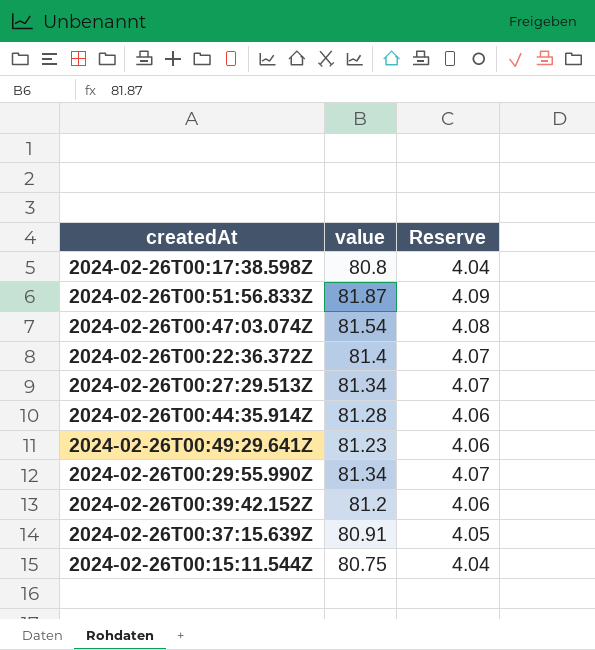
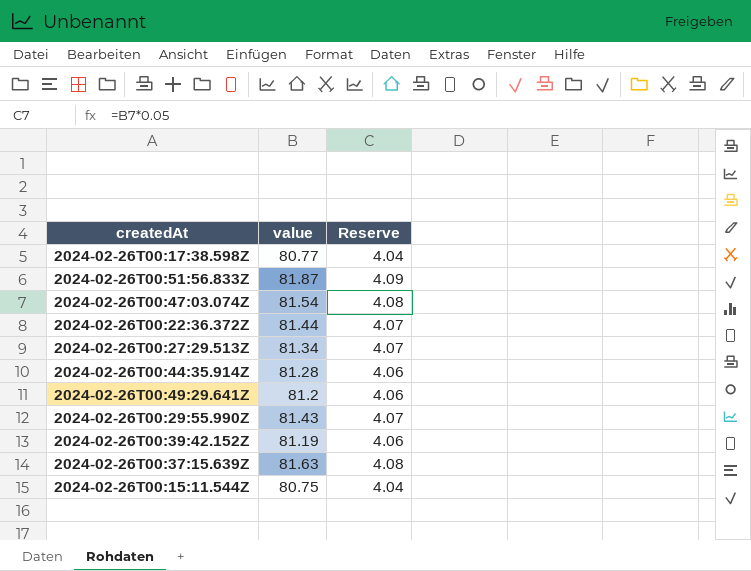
2024-02-26T00:17:38.598Z | value: 80.8 -> 80.77
2024-02-26T00:22:36.372Z | value: 81.4 -> 81.44
2024-02-26T00:49:29.641Z | value: 81.23 -> 81.2
2024-02-26T00:29:55.990Z | value: 81.34 -> 81.43
2024-02-26T00:39:42.152Z | value: 81.2 -> 81.19
2024-02-26T00:37:15.639Z | value: 80.91 -> 81.63
2024-02-26T00:37:15.639Z | Reserve: 4.05 -> 4.08

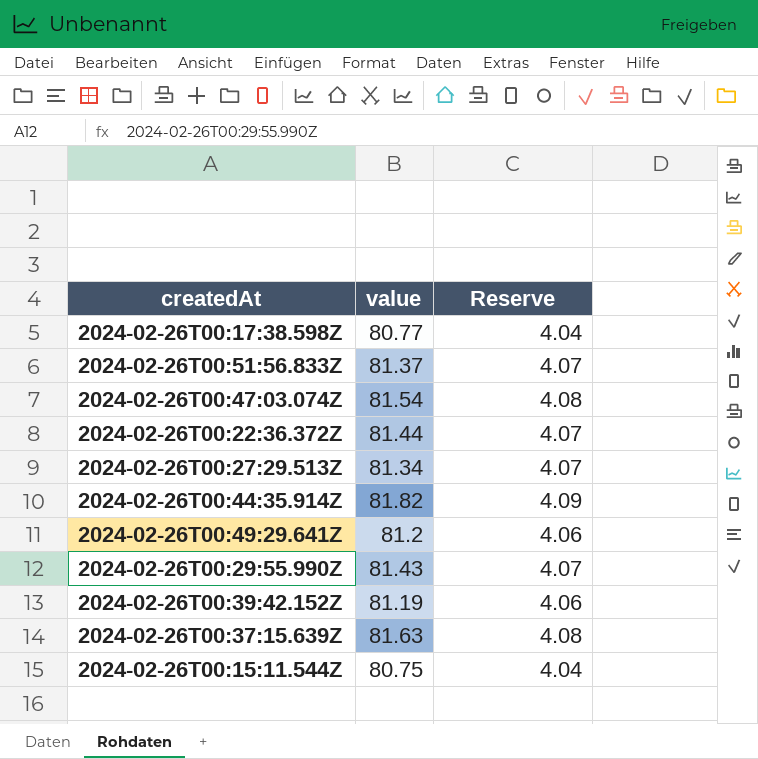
2024-02-26T00:51:56.833Z | value: 81.87 -> 81.37
2024-02-26T00:51:56.833Z | Reserve: 4.09 -> 4.07
2024-02-26T00:44:35.914Z | value: 81.28 -> 81.82
2024-02-26T00:44:35.914Z | Reserve: 4.06 -> 4.09

